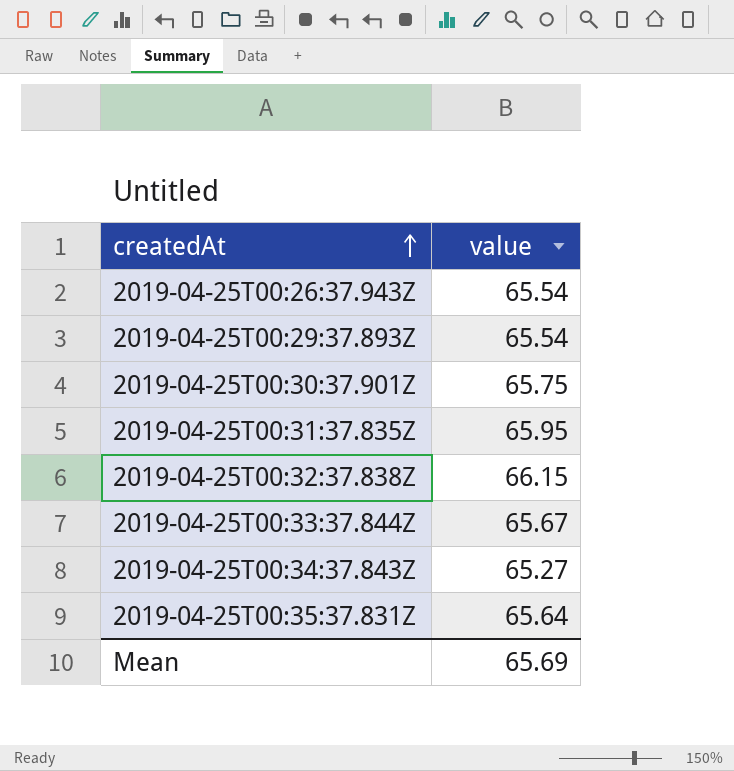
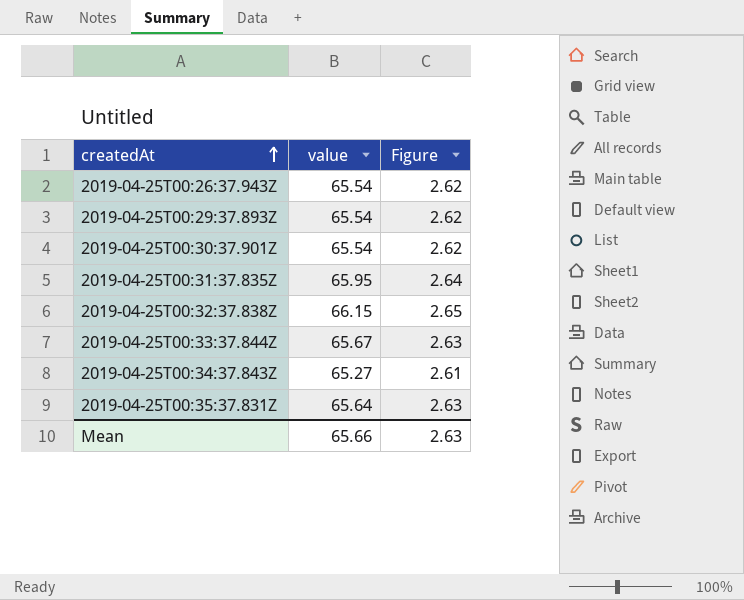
column Figure | formula: none -> [value] * 0.04
2019-04-25T00:30:37.901Z | value: 65.75 -> 65.54
Mean | value: 65.69 -> 65.66

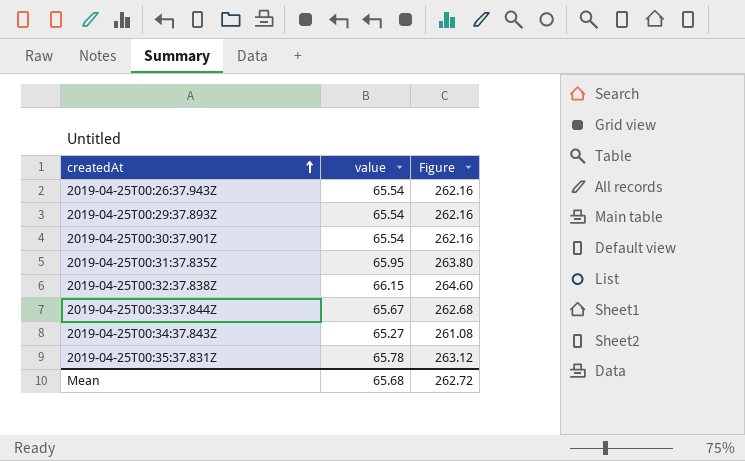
column Figure | formula: [value] * 0.04 -> [value] * 4
2019-04-25T00:35:37.831Z | value: 65.64 -> 65.78
Mean | value: 65.66 -> 65.68
Mean | Figure: 2.63 -> 262.72

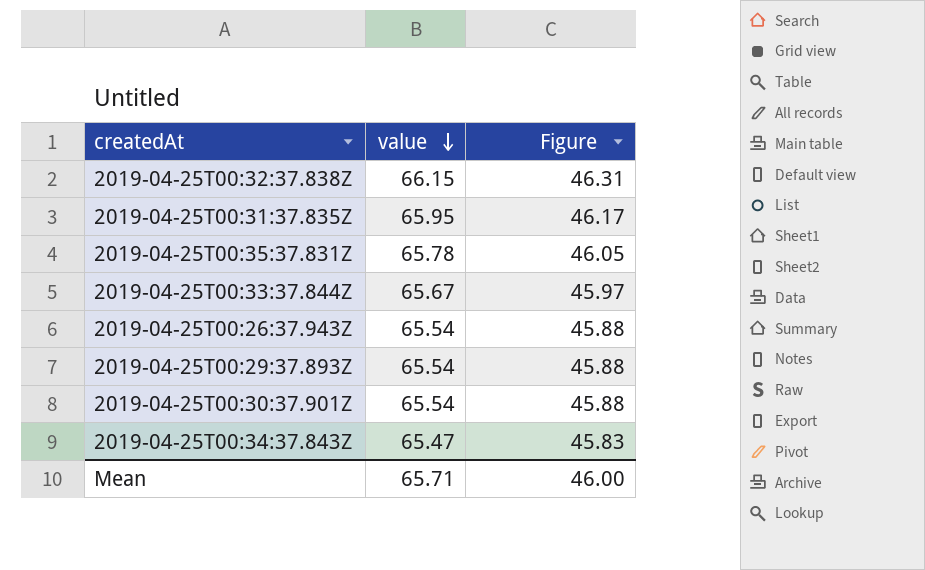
row order: createdAt ascending -> value descending
column Figure | formula: [value] * 4 -> [value] * 0.7
2019-04-25T00:34:37.843Z | value: 65.27 -> 65.47
Mean | value: 65.68 -> 65.71
Mean | Figure: 262.72 -> 46.00

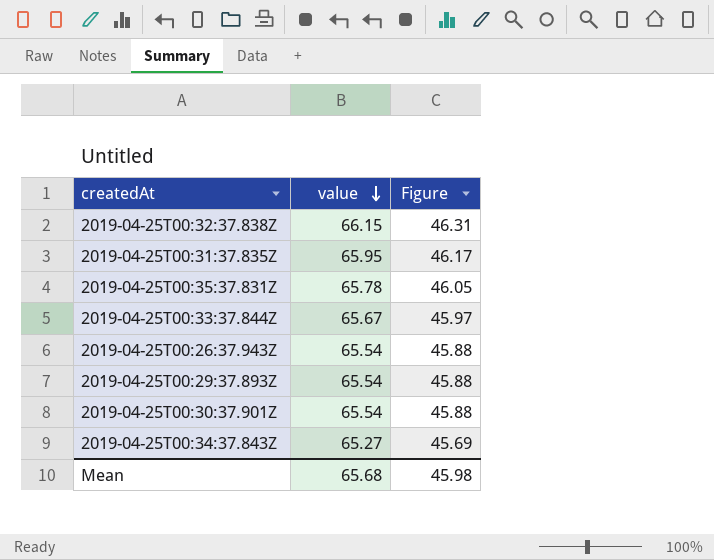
2019-04-25T00:34:37.843Z | value: 65.47 -> 65.27
2019-04-25T00:34:37.843Z | Figure: 45.83 -> 45.69
Mean | value: 65.71 -> 65.68
Mean | Figure: 46.00 -> 45.98

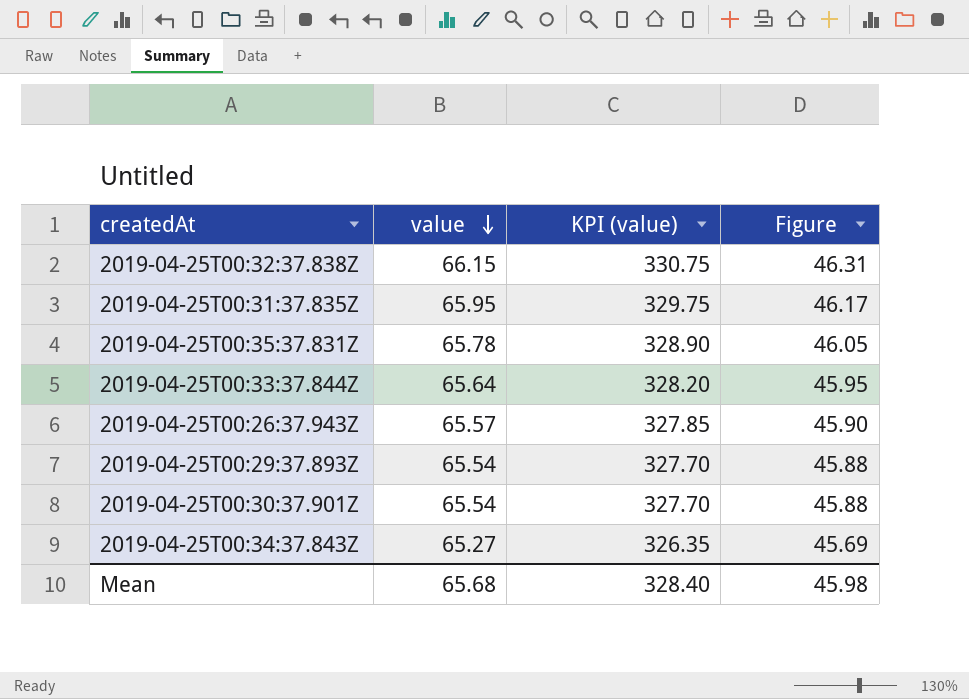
column KPI (value) | formula: none -> [value] * 5
2019-04-25T00:33:37.844Z | value: 65.67 -> 65.64
2019-04-25T00:33:37.844Z | Figure: 45.97 -> 45.95
2019-04-25T00:26:37.943Z | value: 65.54 -> 65.57
2019-04-25T00:26:37.943Z | Figure: 45.88 -> 45.90

